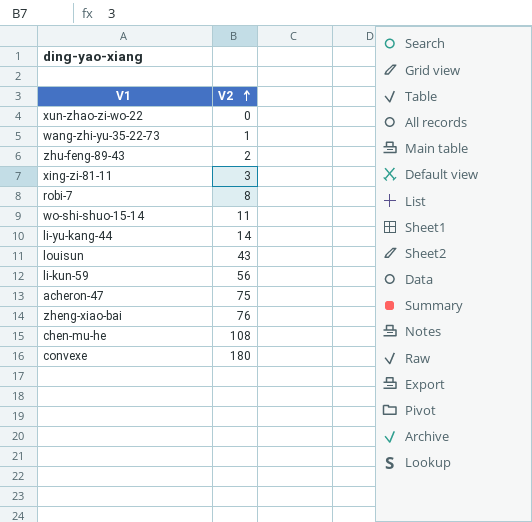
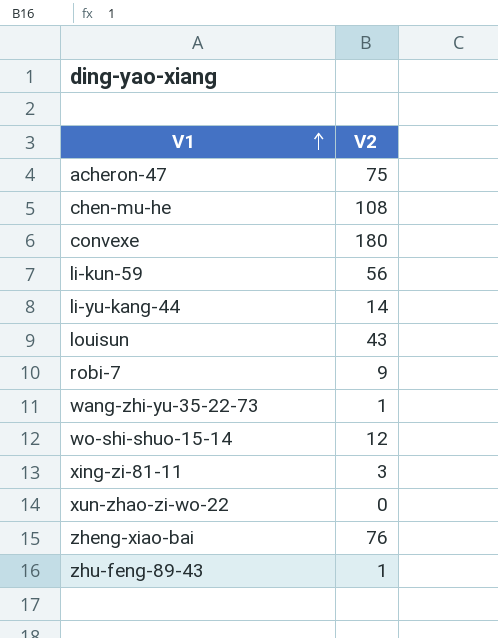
row order: V2 ascending -> V1 ascending
robi-7 | V2: 8 -> 9
wo-shi-shuo-15-14 | V2: 11 -> 12
zhu-feng-89-43 | V2: 2 -> 1

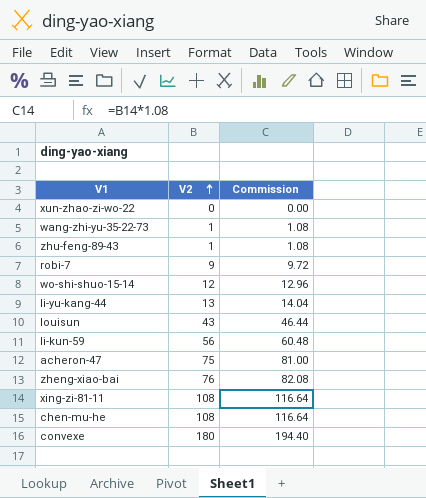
row order: V1 ascending -> V2 ascending
column Commission | formula: none -> [V2] * 1.08
li-yu-kang-44 | V2: 14 -> 13
xing-zi-81-11 | V2: 3 -> 108

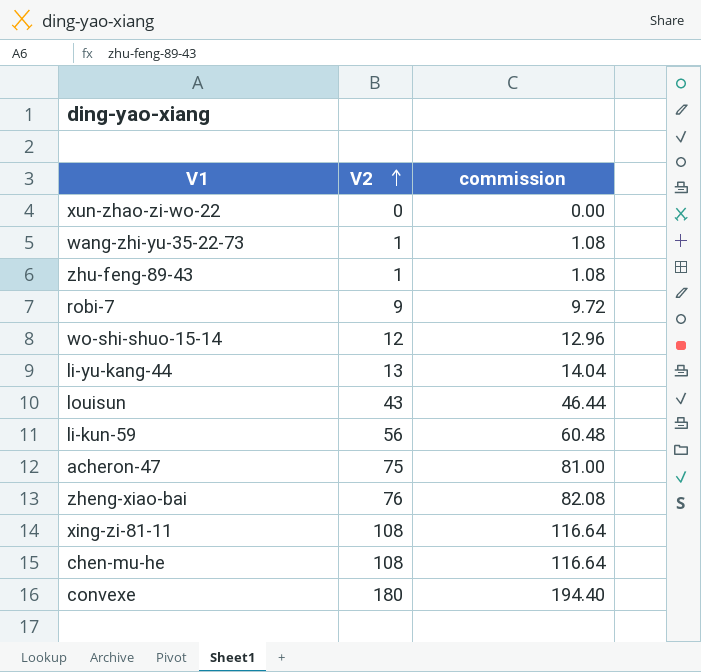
column name: Commission -> commission

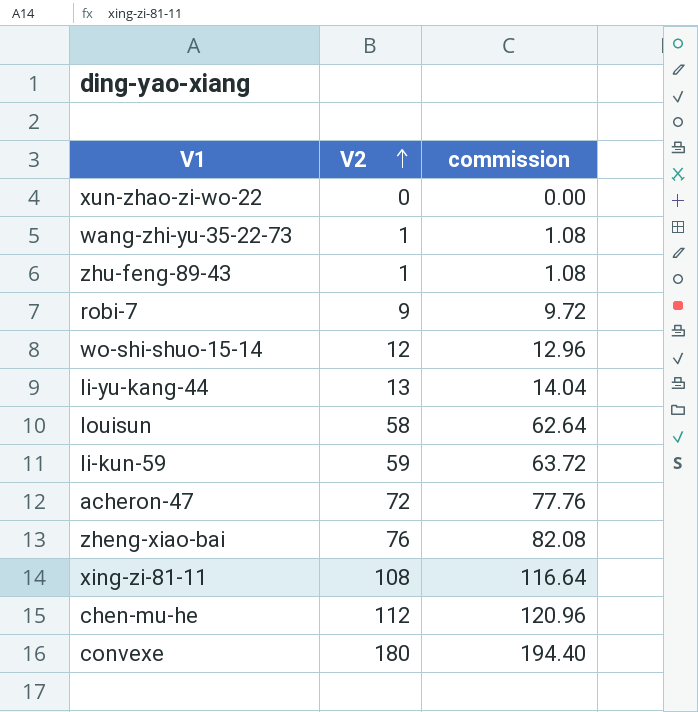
louisun | V2: 43 -> 58
louisun | commission: 46.44 -> 62.64
li-kun-59 | V2: 56 -> 59
li-kun-59 | commission: 60.48 -> 63.72
acheron-47 | V2: 75 -> 72
acheron-47 | commission: 81.00 -> 77.76
chen-mu-he | V2: 108 -> 112
chen-mu-he | commission: 116.64 -> 120.96

